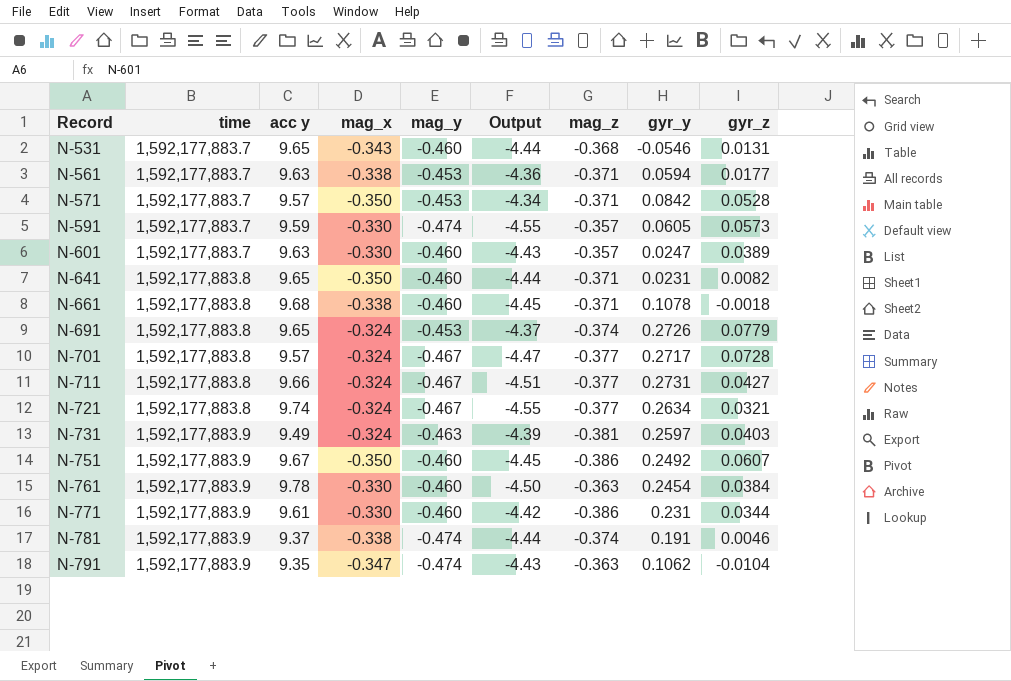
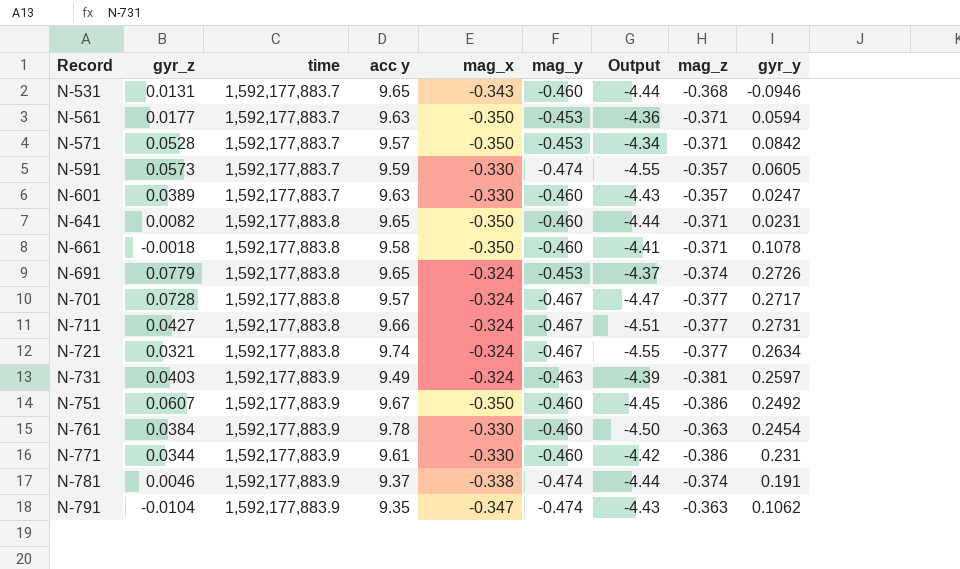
column gyr_z | position: 9 -> 2
N-531 | gyr_y: -0.0546 -> -0.0946
N-561 | mag_x: -0.338 -> -0.350
N-661 | acc y: 9.68 -> 9.58
N-661 | mag_x: -0.338 -> -0.350
N-661 | Output: -4.45 -> -4.41

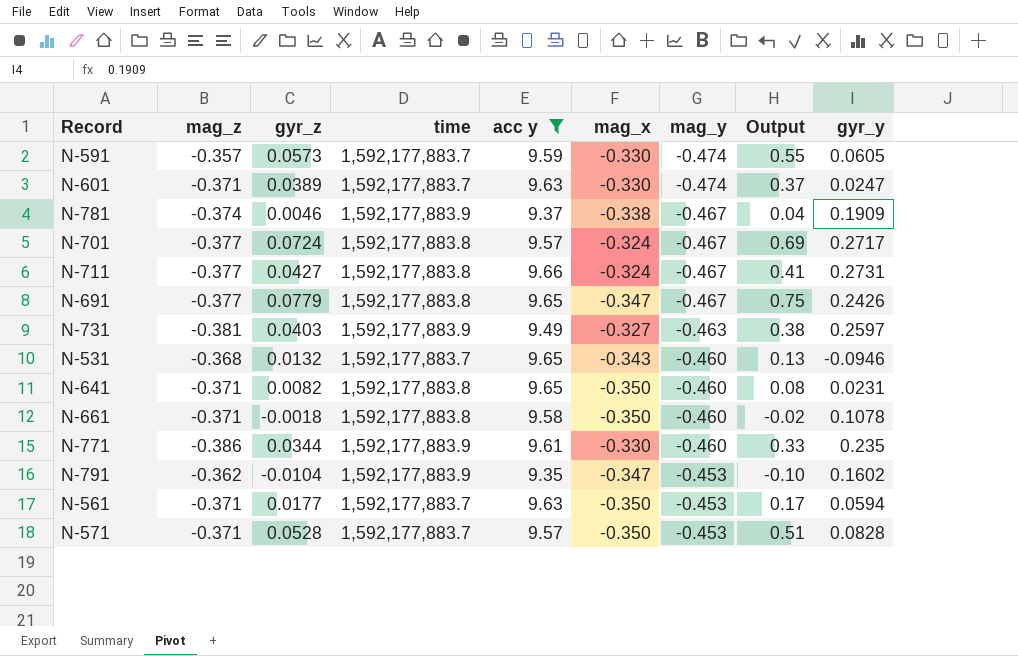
filter: none -> acc y <= 9.66
row order: Record ascending -> mag_y ascending
column mag_z | position: 8 -> 2
column Output | formula: [acc y] * [mag_y] -> [gyr_z] * [acc y]
N-601 | mag_z: -0.357 -> -0.371
N-601 | mag_y: -0.460 -> -0.474
N-781 | mag_y: -0.474 -> -0.467
N-781 | gyr_y: 0.191 -> 0.1909
N-701 | gyr_z: 0.0728 -> 0.0724
N-691 | mag_z: -0.374 -> -0.377
N-691 | mag_x: -0.324 -> -0.347
N-691 | mag_y: -0.453 -> -0.467
N-691 | gyr_y: 0.2726 -> 0.2426
N-731 | mag_x: -0.324 -> -0.327
N-531 | gyr_z: 0.0131 -> 0.0132
N-771 | gyr_y: 0.231 -> 0.235
N-791 | mag_z: -0.363 -> -0.362
N-791 | mag_y: -0.474 -> -0.453
N-791 | gyr_y: 0.1062 -> 0.1602
N-571 | gyr_y: 0.0842 -> 0.0828

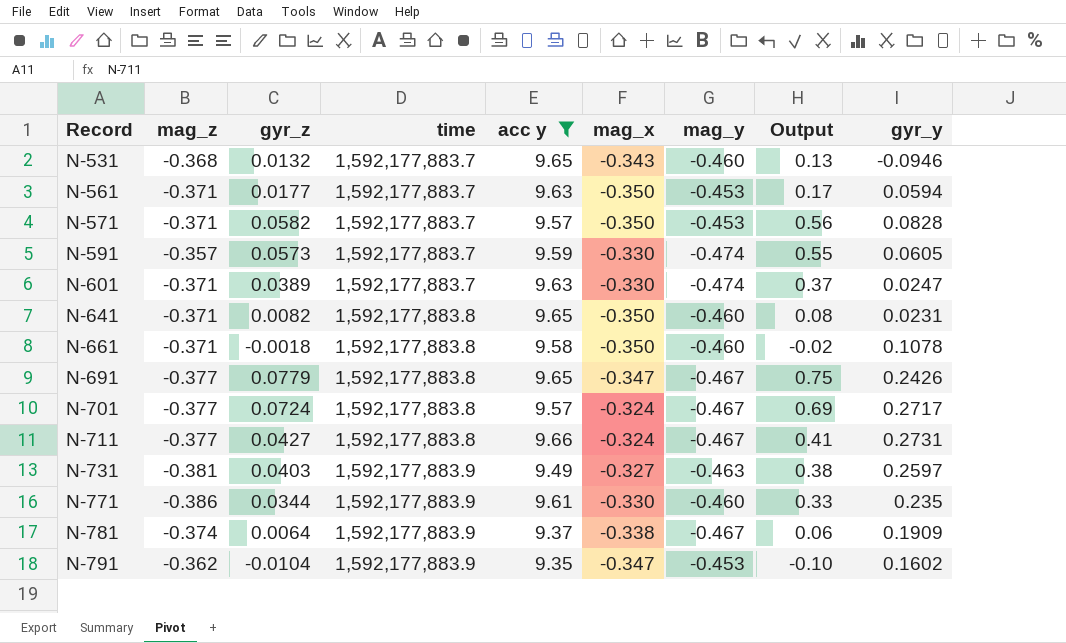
row order: mag_y ascending -> Record ascending
N-571 | gyr_z: 0.0528 -> 0.0582
N-571 | Output: 0.51 -> 0.56
N-781 | gyr_z: 0.0046 -> 0.0064
N-781 | Output: 0.04 -> 0.06

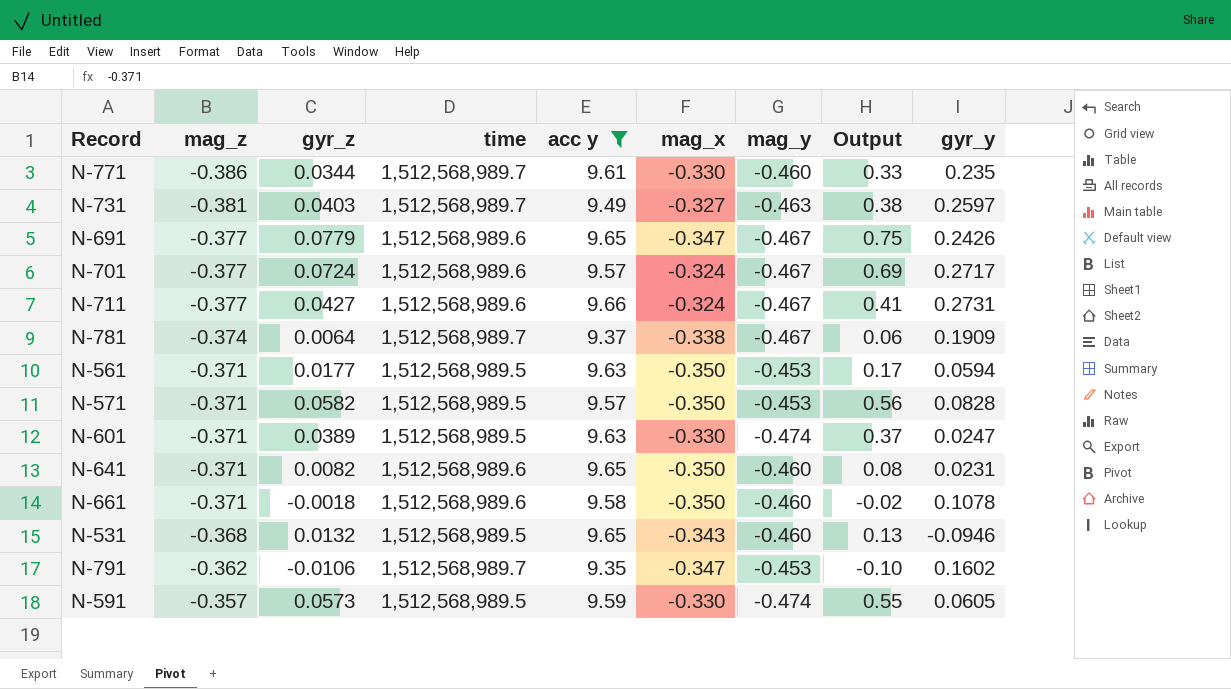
row order: Record ascending -> mag_z ascending
N-771 | time: 1,592,177,883.9 -> 1,512,568,989.7
N-731 | time: 1,592,177,883.9 -> 1,512,568,989.7
N-691 | time: 1,592,177,883.8 -> 1,512,568,989.6
N-701 | time: 1,592,177,883.8 -> 1,512,568,989.6
N-711 | time: 1,592,177,883.8 -> 1,512,568,989.6
N-781 | time: 1,592,177,883.9 -> 1,512,568,989.7
N-561 | time: 1,592,177,883.7 -> 1,512,568,989.5
N-571 | time: 1,592,177,883.7 -> 1,512,568,989.5
N-601 | time: 1,592,177,883.7 -> 1,512,568,989.5
N-641 | time: 1,592,177,883.8 -> 1,512,568,989.6
N-661 | time: 1,592,177,883.8 -> 1,512,568,989.6
N-531 | time: 1,592,177,883.7 -> 1,512,568,989.5
N-791 | gyr_z: -0.0104 -> -0.0106
N-791 | time: 1,592,177,883.9 -> 1,512,568,989.7
N-591 | time: 1,592,177,883.7 -> 1,512,568,989.5

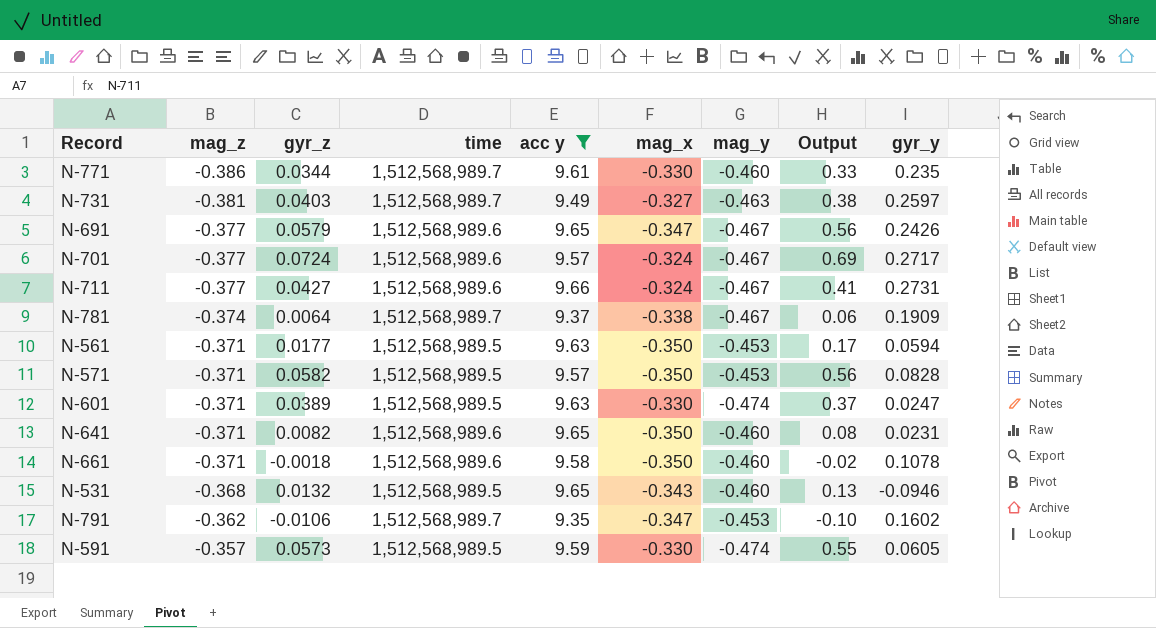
N-691 | gyr_z: 0.0779 -> 0.0579
N-691 | Output: 0.75 -> 0.56

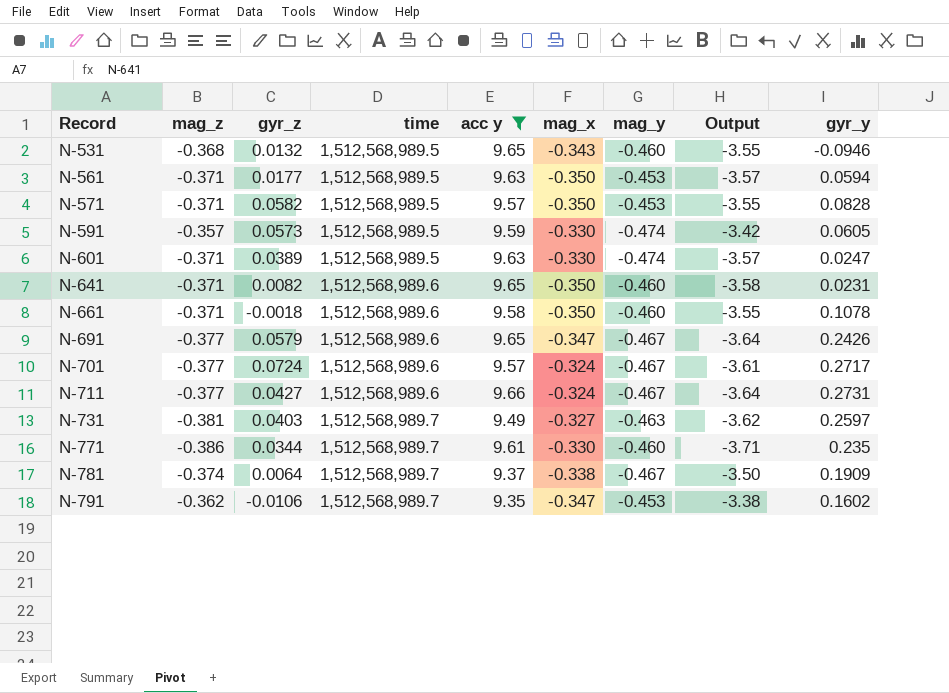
row order: mag_z ascending -> Record ascending
column Output | formula: [gyr_z] * [acc y] -> [mag_z] * [acc y]

